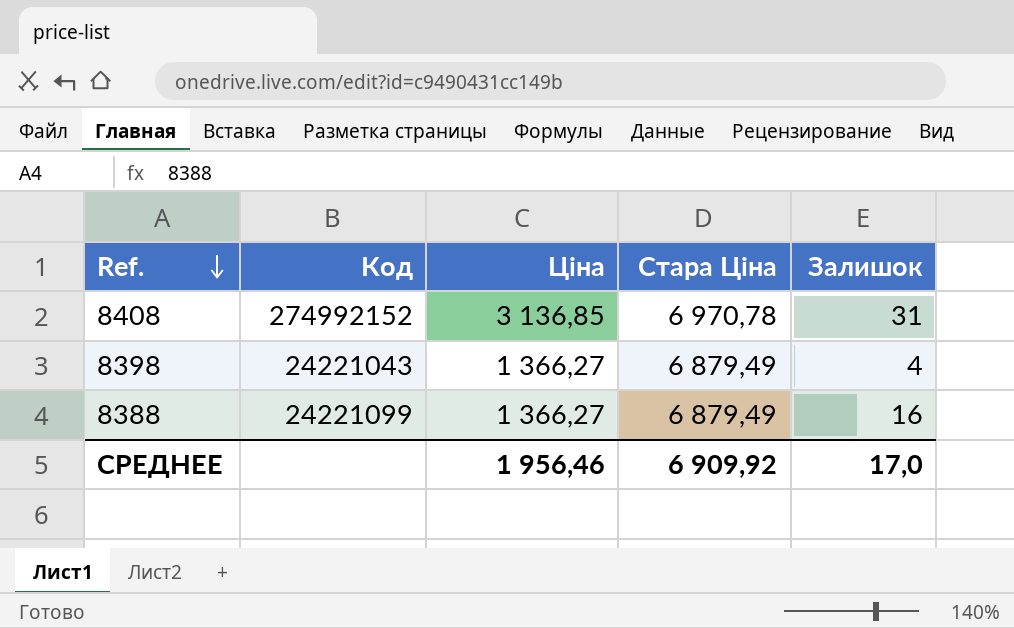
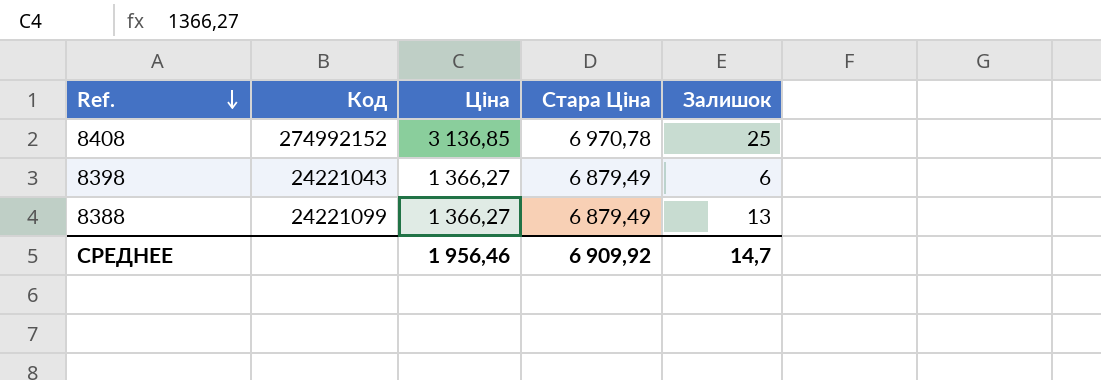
8408 | Залишок: 31 -> 25
8398 | Залишок: 4 -> 6
8388 | Залишок: 16 -> 13
СРЕДНЕЕ | Залишок: 17,0 -> 14,7

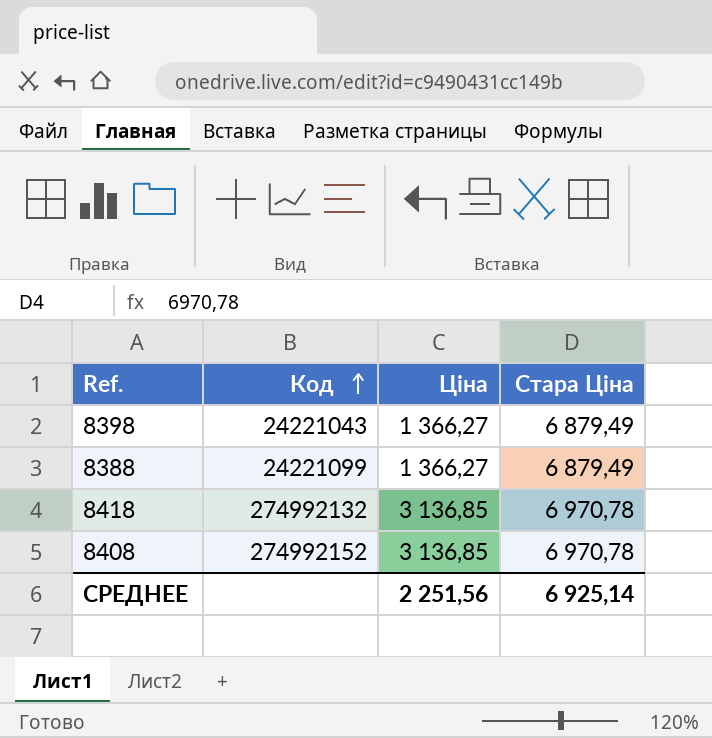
row order: Ref. descending -> Код ascending
column Залишок | position: 5 -> none
row 8418: none -> 274992132 | 3 136,85 | 6 970,78
СРЕДНЕЕ | Ціна: 1 956,46 -> 2 251,56
СРЕДНЕЕ | Стара Ціна: 6 909,92 -> 6 925,14

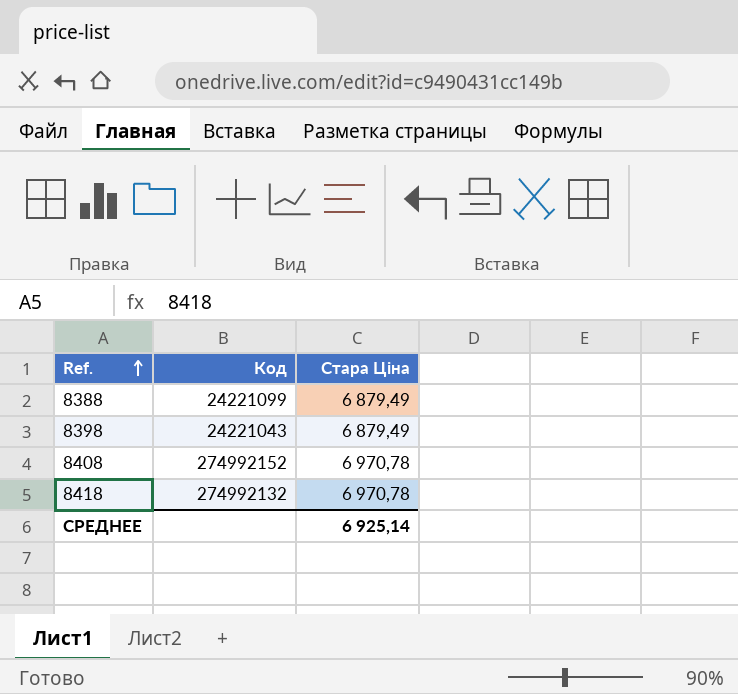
row order: Код ascending -> Ref. ascending
column Ціна | position: 3 -> none

